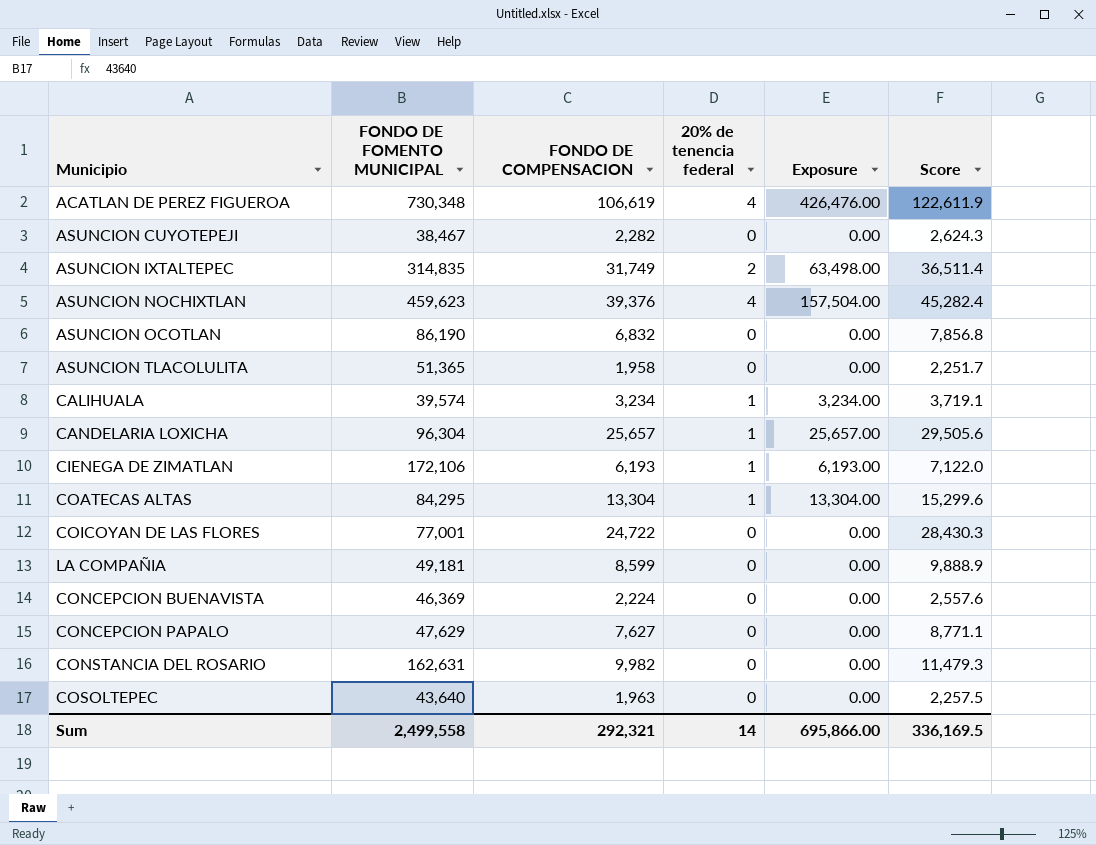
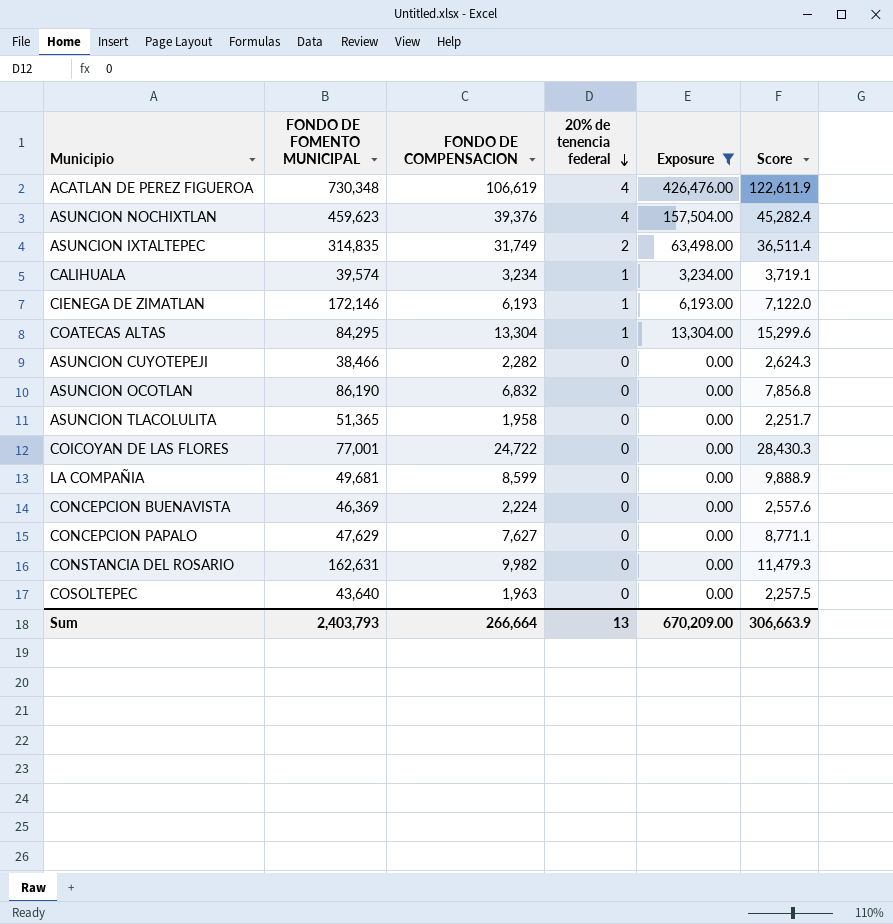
filter: none -> Exposure != 25,657.00
row order: none -> 20% de tenencia federal descending
CIENEGA DE ZIMATLAN | FONDO DE FOMENTO MUNICIPAL: 172,106 -> 172,146
ASUNCION CUYOTEPEJI | FONDO DE FOMENTO MUNICIPAL: 38,467 -> 38,466
LA COMPAÑIA | FONDO DE FOMENTO MUNICIPAL: 49,181 -> 49,681
Sum | FONDO DE FOMENTO MUNICIPAL: 2,499,558 -> 2,403,793
Sum | FONDO DE COMPENSACION: 292,321 -> 266,664
Sum | 20% de tenencia federal: 14 -> 13
Sum | Exposure: 695,866.00 -> 670,209.00
Sum | Score: 336,169.5 -> 306,663.9

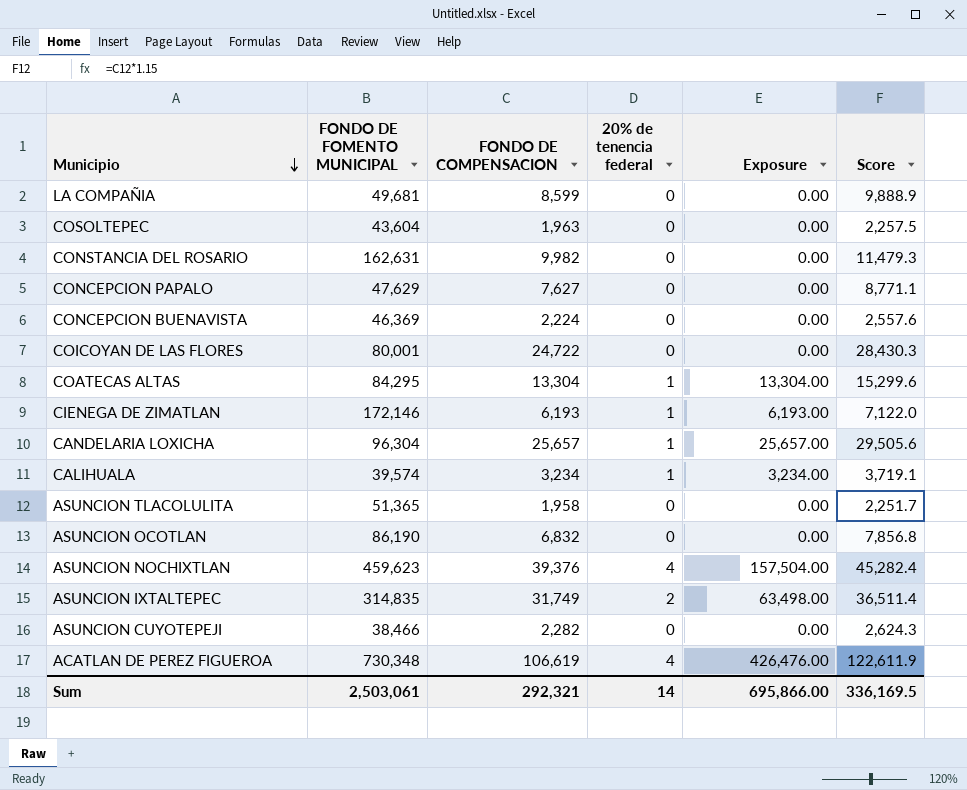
filter: Exposure != 25,657.00 -> none
row order: 20% de tenencia federal descending -> Municipio descending
COSOLTEPEC | FONDO DE FOMENTO MUNICIPAL: 43,640 -> 43,604
COICOYAN DE LAS FLORES | FONDO DE FOMENTO MUNICIPAL: 77,001 -> 80,001
Sum | FONDO DE FOMENTO MUNICIPAL: 2,403,793 -> 2,503,061
Sum | FONDO DE COMPENSACION: 266,664 -> 292,321
Sum | 20% de tenencia federal: 13 -> 14
Sum | Exposure: 670,209.00 -> 695,866.00
Sum | Score: 306,663.9 -> 336,169.5

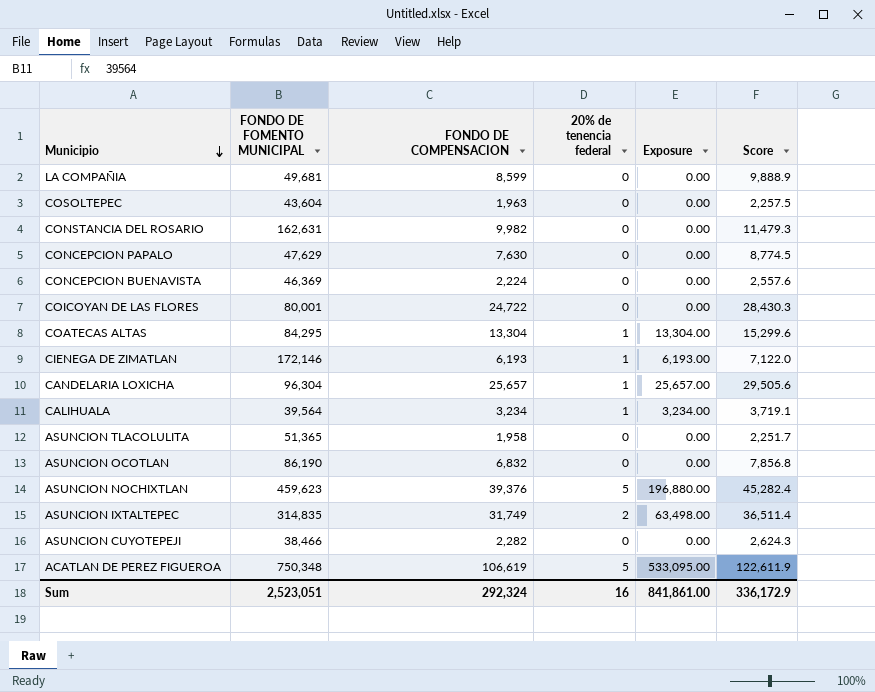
CONCEPCION PAPALO | FONDO DE COMPENSACION: 7,627 -> 7,630
CONCEPCION PAPALO | Score: 8,771.1 -> 8,774.5
CALIHUALA | FONDO DE FOMENTO MUNICIPAL: 39,574 -> 39,564
ASUNCION NOCHIXTLAN | 20% de tenencia federal: 4 -> 5
ASUNCION NOCHIXTLAN | Exposure: 157,504.00 -> 196,880.00
ACATLAN DE PEREZ FIGUEROA | FONDO DE FOMENTO MUNICIPAL: 730,348 -> 750,348
ACATLAN DE PEREZ FIGUEROA | 20% de tenencia federal: 4 -> 5
ACATLAN DE PEREZ FIGUEROA | Exposure: 426,476.00 -> 533,095.00
Sum | FONDO DE FOMENTO MUNICIPAL: 2,503,061 -> 2,523,051
Sum | FONDO DE COMPENSACION: 292,321 -> 292,324
Sum | 20% de tenencia federal: 14 -> 16
Sum | Exposure: 695,866.00 -> 841,861.00
Sum | Score: 336,169.5 -> 336,172.9

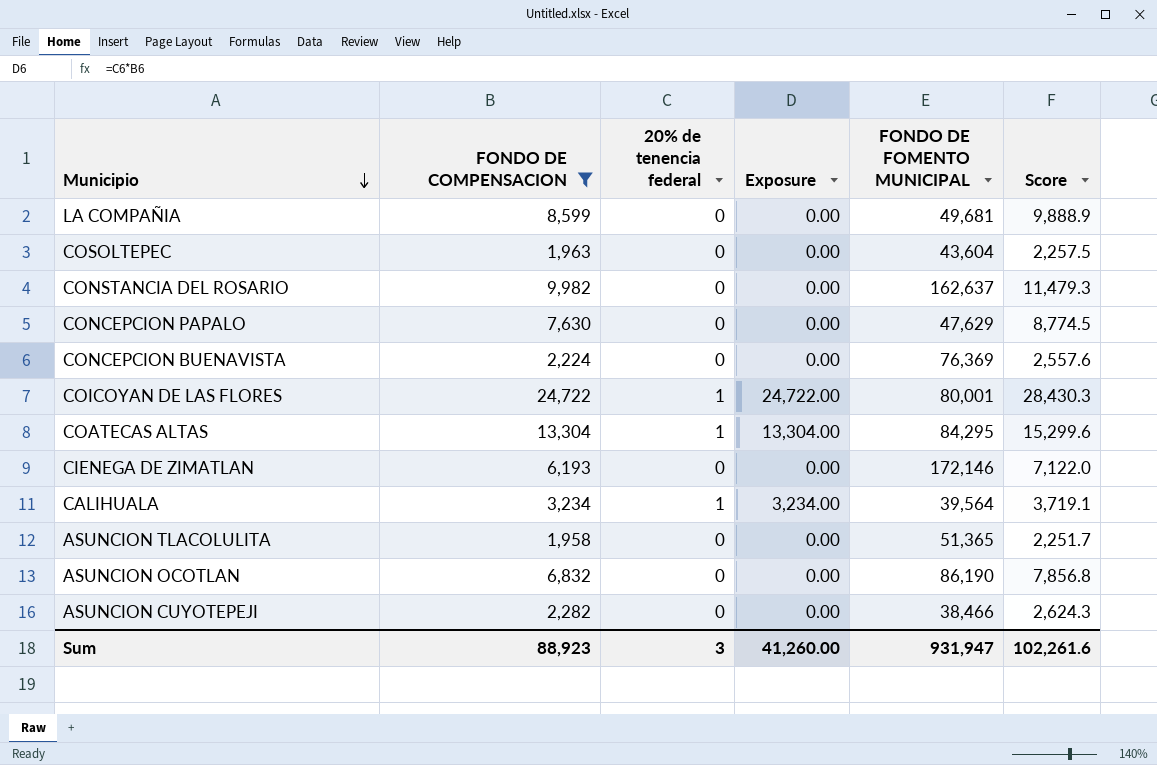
filter: none -> FONDO DE COMPENSACION <= 24,722
column FONDO DE FOMENTO MUNICIPAL | position: 2 -> 5
CONSTANCIA DEL ROSARIO | FONDO DE FOMENTO MUNICIPAL: 162,631 -> 162,637
CONCEPCION BUENAVISTA | FONDO DE FOMENTO MUNICIPAL: 46,369 -> 76,369
COICOYAN DE LAS FLORES | 20% de tenencia federal: 0 -> 1
COICOYAN DE LAS FLORES | Exposure: 0.00 -> 24,722.00
CIENEGA DE ZIMATLAN | 20% de tenencia federal: 1 -> 0
CIENEGA DE ZIMATLAN | Exposure: 6,193.00 -> 0.00
Sum | FONDO DE COMPENSACION: 292,324 -> 88,923
Sum | 20% de tenencia federal: 16 -> 3
Sum | Exposure: 841,861.00 -> 41,260.00
Sum | FONDO DE FOMENTO MUNICIPAL: 2,523,051 -> 931,947
Sum | Score: 336,172.9 -> 102,261.6

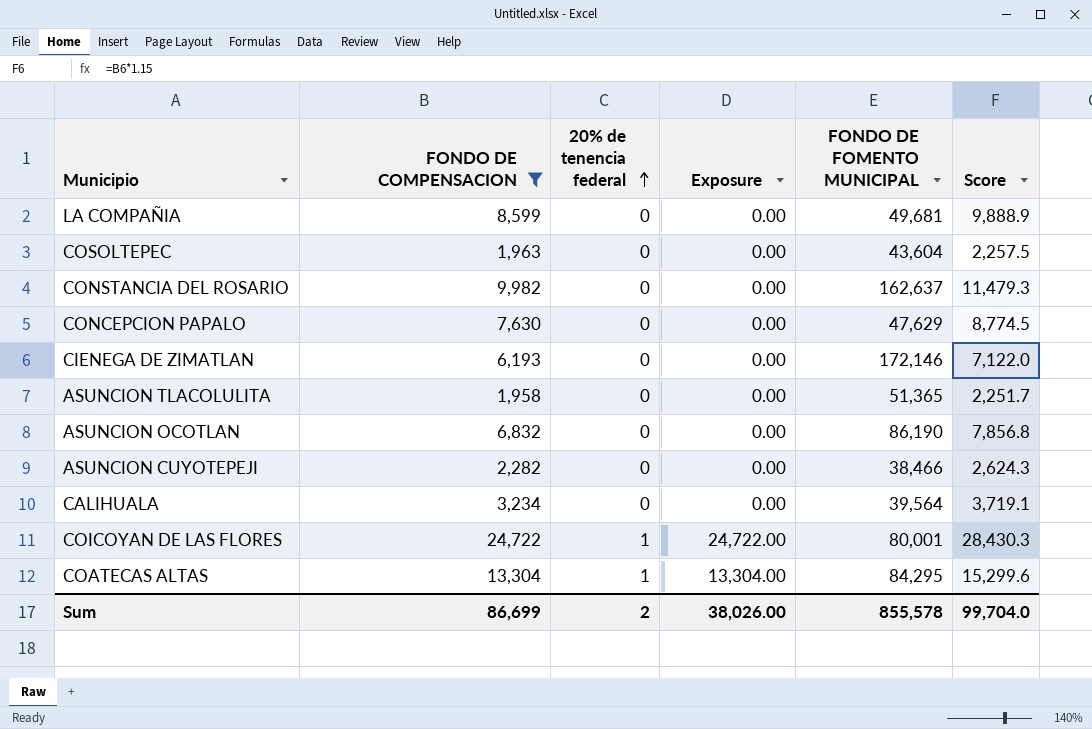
row order: Municipio descending -> 20% de tenencia federal ascending
row CONCEPCION BUENAVISTA: 2,224 | 0 | 0.00 | 76,369 | 2,557.6 -> none
CALIHUALA | 20% de tenencia federal: 1 -> 0
CALIHUALA | Exposure: 3,234.00 -> 0.00
Sum | FONDO DE COMPENSACION: 88,923 -> 86,699
Sum | 20% de tenencia federal: 3 -> 2
Sum | Exposure: 41,260.00 -> 38,026.00
Sum | FONDO DE FOMENTO MUNICIPAL: 931,947 -> 855,578
Sum | Score: 102,261.6 -> 99,704.0

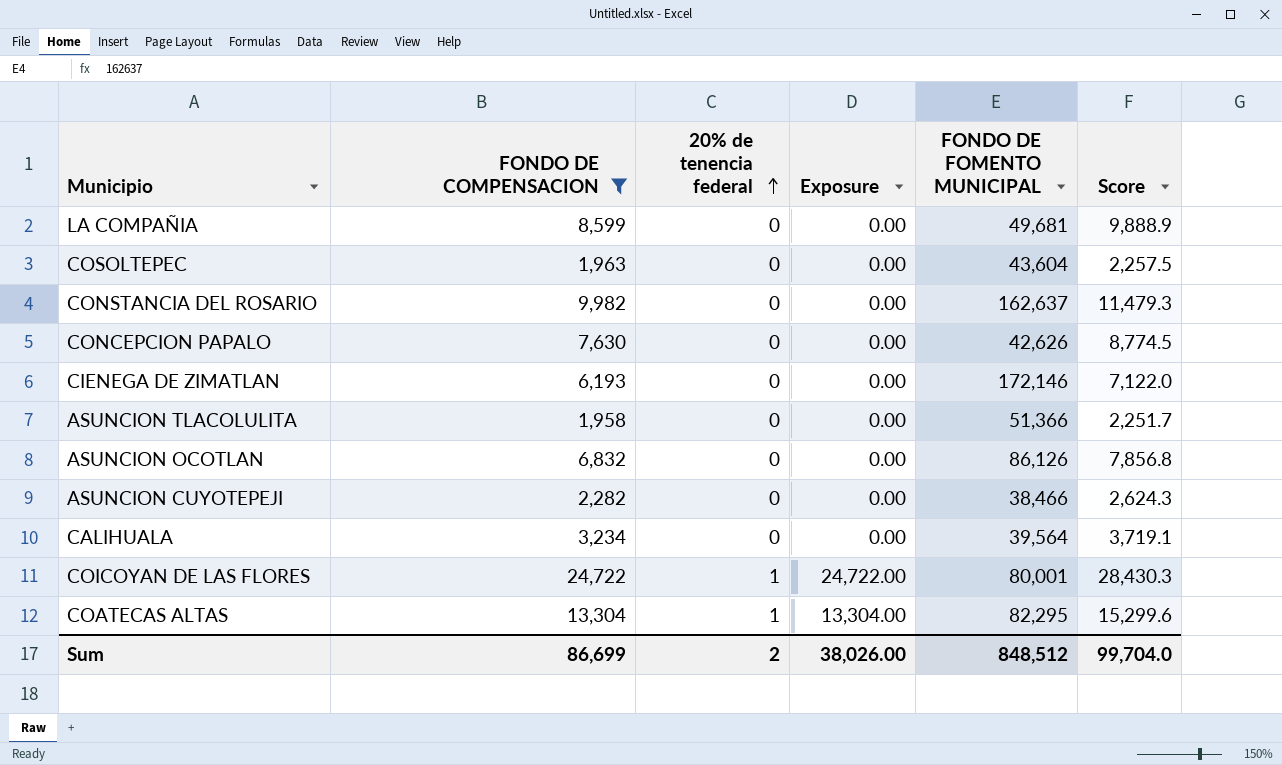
CONCEPCION PAPALO | FONDO DE FOMENTO MUNICIPAL: 47,629 -> 42,626
ASUNCION TLACOLULITA | FONDO DE FOMENTO MUNICIPAL: 51,365 -> 51,366
ASUNCION OCOTLAN | FONDO DE FOMENTO MUNICIPAL: 86,190 -> 86,126
COATECAS ALTAS | FONDO DE FOMENTO MUNICIPAL: 84,295 -> 82,295
Sum | FONDO DE FOMENTO MUNICIPAL: 855,578 -> 848,512

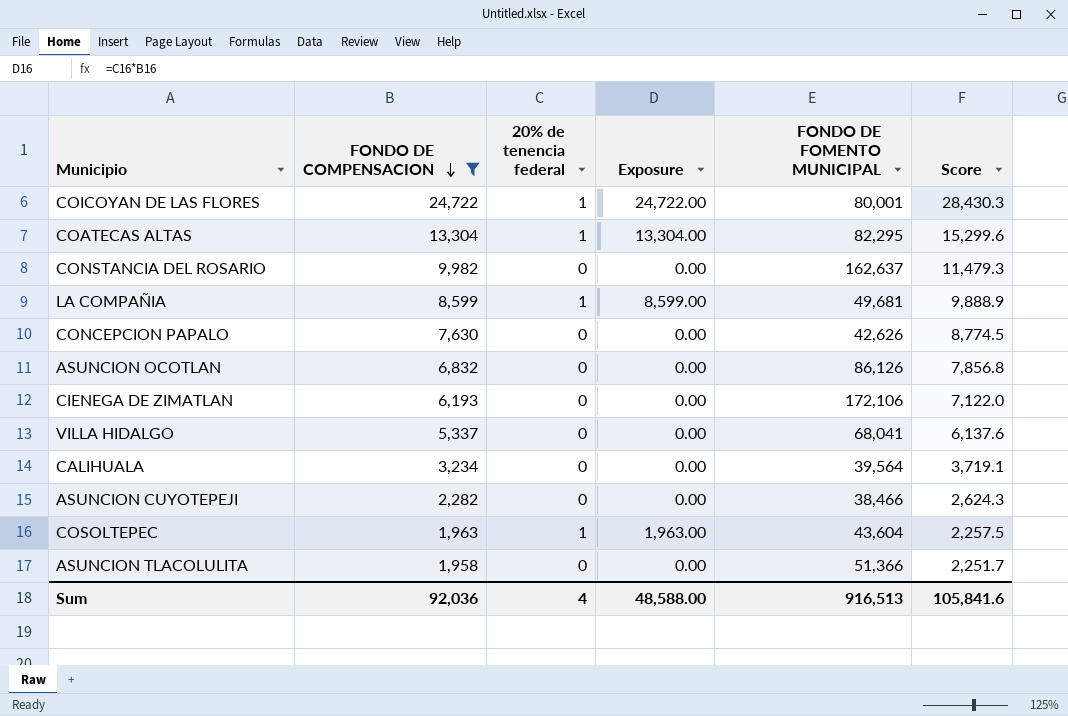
row order: 20% de tenencia federal ascending -> FONDO DE COMPENSACION descending
LA COMPAÑIA | 20% de tenencia federal: 0 -> 1
LA COMPAÑIA | Exposure: 0.00 -> 8,599.00
CIENEGA DE ZIMATLAN | FONDO DE FOMENTO MUNICIPAL: 172,146 -> 172,106
row VILLA HIDALGO: none -> 5,337 | 0 | 0.00 | 68,041 | 6,137.6
COSOLTEPEC | 20% de tenencia federal: 0 -> 1
COSOLTEPEC | Exposure: 0.00 -> 1,963.00
Sum | FONDO DE COMPENSACION: 86,699 -> 92,036
Sum | 20% de tenencia federal: 2 -> 4
Sum | Exposure: 38,026.00 -> 48,588.00
Sum | FONDO DE FOMENTO MUNICIPAL: 848,512 -> 916,513
Sum | Score: 99,704.0 -> 105,841.6

